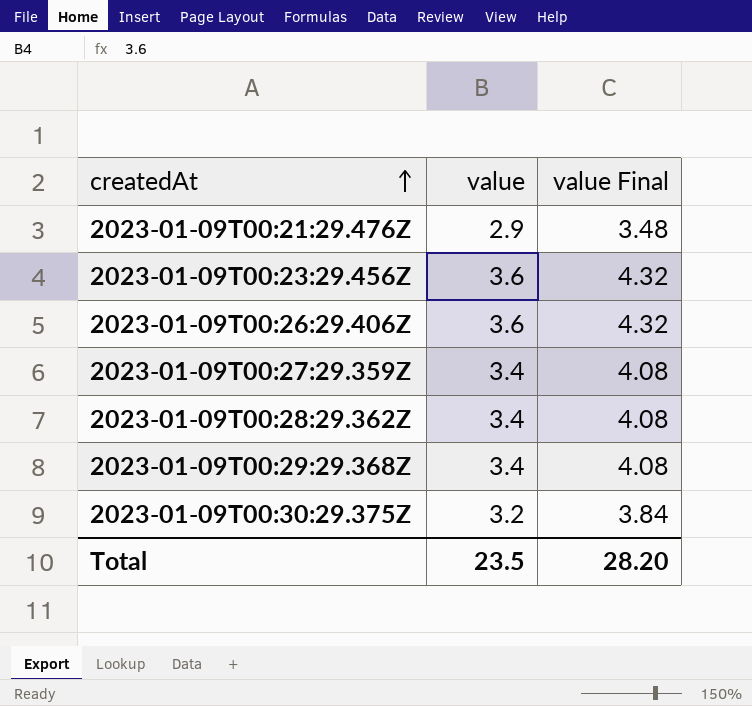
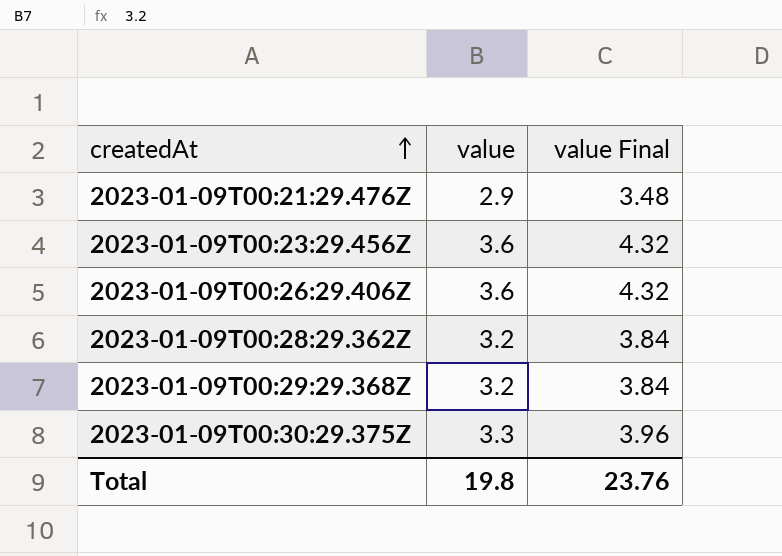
row 2023-01-09T00:27:29.359Z: 3.4 | 4.08 -> none
2023-01-09T00:28:29.362Z | value: 3.4 -> 3.2
2023-01-09T00:28:29.362Z | value Final: 4.08 -> 3.84
2023-01-09T00:29:29.368Z | value: 3.4 -> 3.2
2023-01-09T00:29:29.368Z | value Final: 4.08 -> 3.84
2023-01-09T00:30:29.375Z | value: 3.2 -> 3.3
2023-01-09T00:30:29.375Z | value Final: 3.84 -> 3.96
Total | value: 23.5 -> 19.8
Total | value Final: 28.20 -> 23.76

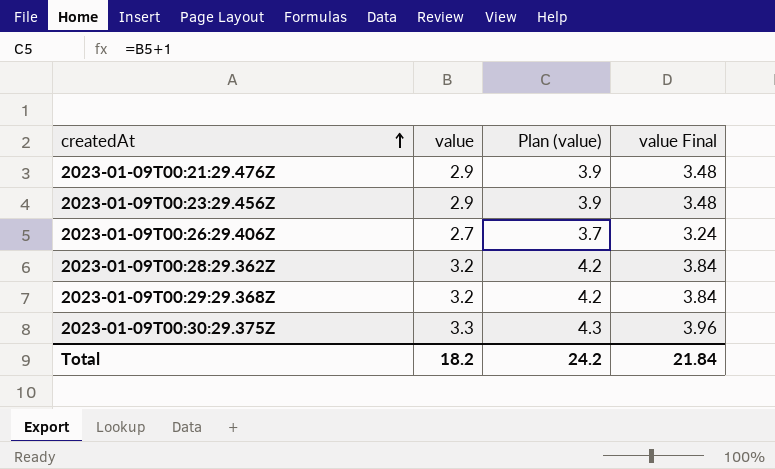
column Plan (value) | formula: none -> [value] + 1
2023-01-09T00:23:29.456Z | value: 3.6 -> 2.9
2023-01-09T00:23:29.456Z | value Final: 4.32 -> 3.48
2023-01-09T00:26:29.406Z | value: 3.6 -> 2.7
2023-01-09T00:26:29.406Z | value Final: 4.32 -> 3.24
Total | value: 19.8 -> 18.2
Total | value Final: 23.76 -> 21.84

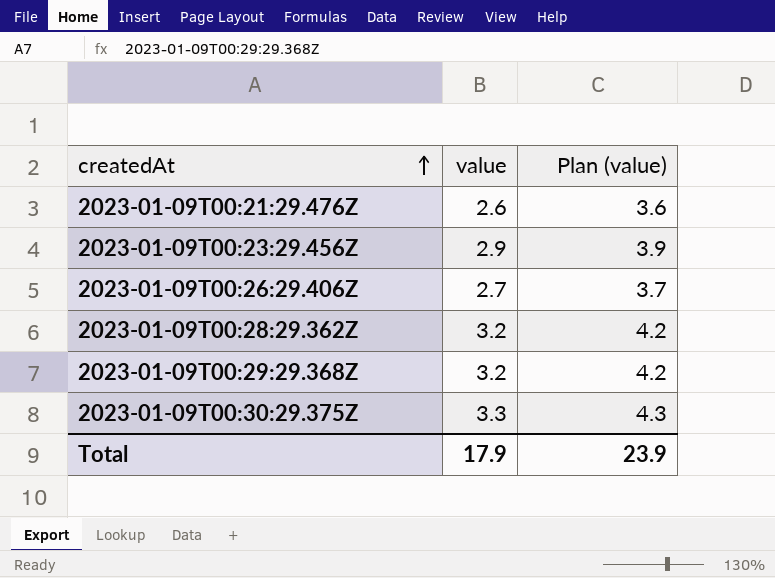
column value Final | formula: [value] * 1.2 -> none
2023-01-09T00:21:29.476Z | value: 2.9 -> 2.6
2023-01-09T00:21:29.476Z | Plan (value): 3.9 -> 3.6
Total | value: 18.2 -> 17.9
Total | Plan (value): 24.2 -> 23.9

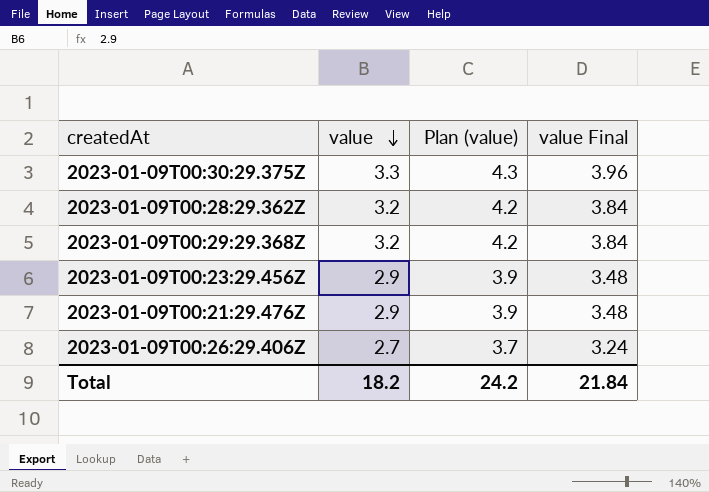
row order: createdAt ascending -> value descending
column value Final | formula: none -> [value] * 1.2
2023-01-09T00:21:29.476Z | value: 2.6 -> 2.9
2023-01-09T00:21:29.476Z | Plan (value): 3.6 -> 3.9
Total | value: 17.9 -> 18.2
Total | Plan (value): 23.9 -> 24.2

